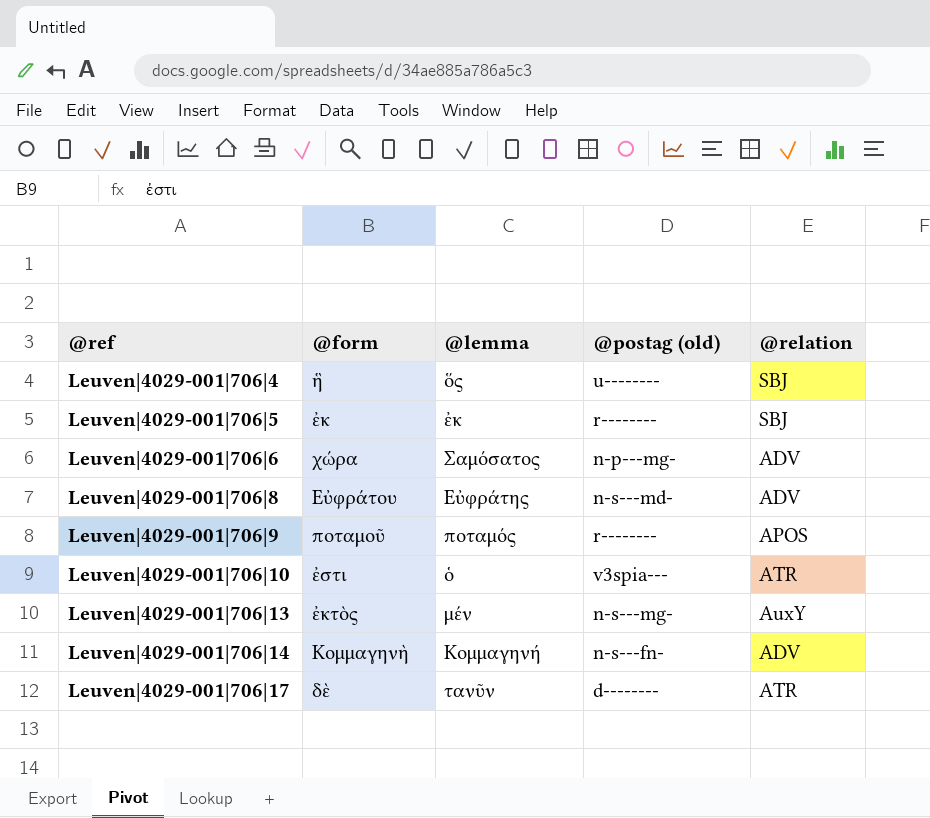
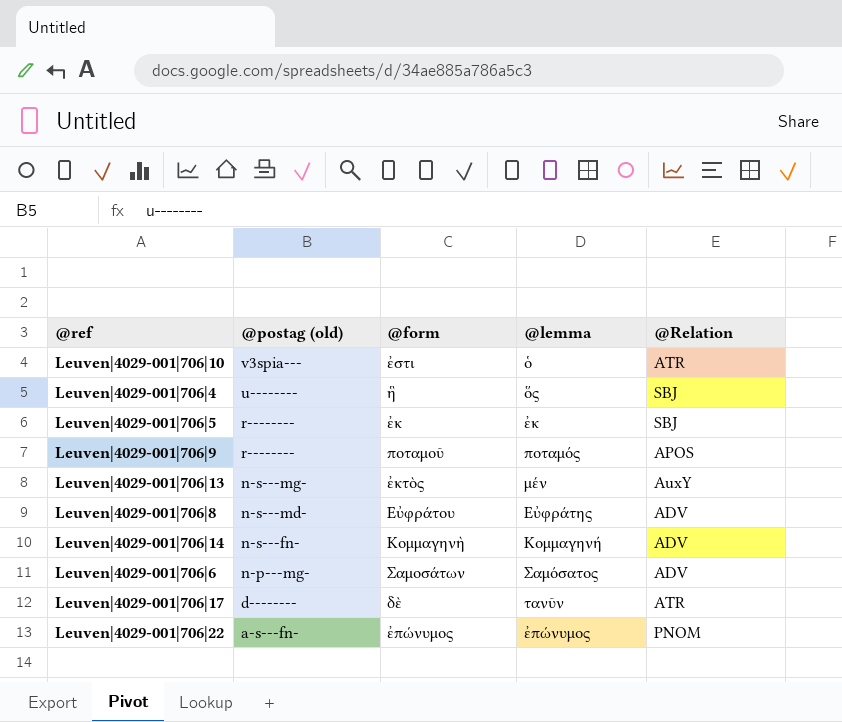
row order: @ref ascending -> @postag (old) descending
column @postag (old) | position: 4 -> 2
column name: @relation -> @Relation
Leuven|4029-001|706|6 | @form: χώρα -> Σαμοσάτων
row Leuven|4029-001|706|22: none -> a-s---fn- | ἐπώνυμος | ἐπώνυμος | PNOM

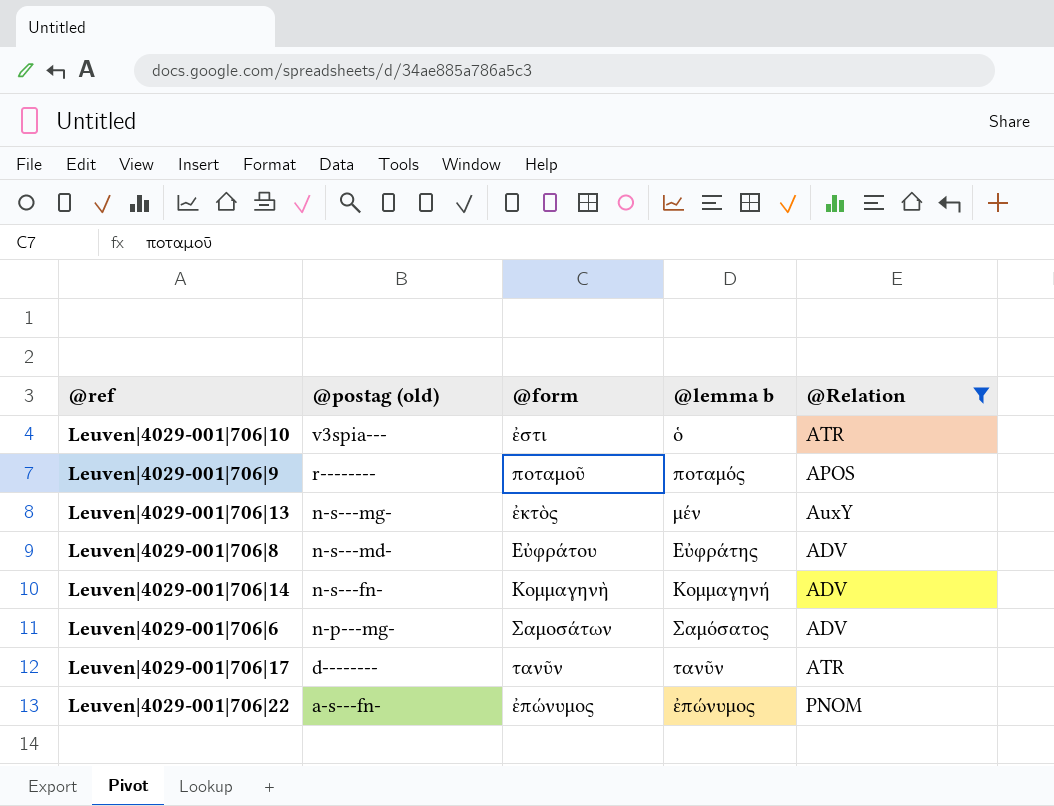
filter: none -> @Relation != SBJ
column name: @lemma -> @lemma b
Leuven|4029-001|706|17 | @form: δὲ -> τανῦν

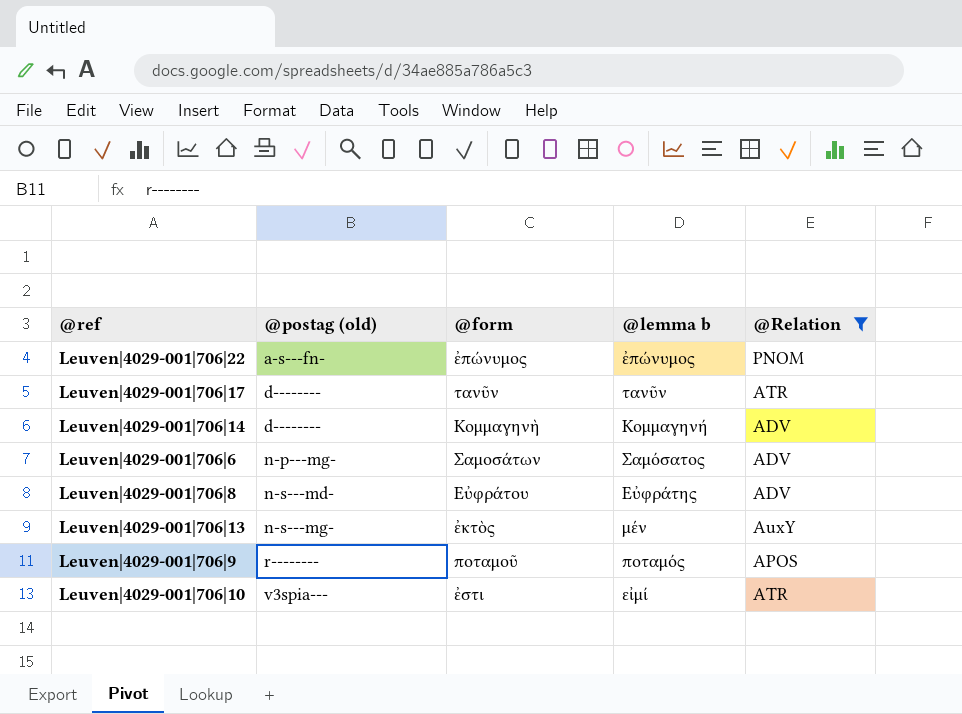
row order: @postag (old) descending -> @postag (old) ascending
Leuven|4029-001|706|14 | @postag (old): n-s---fn- -> d--------
Leuven|4029-001|706|10 | @lemma b: ὁ -> εἰμί

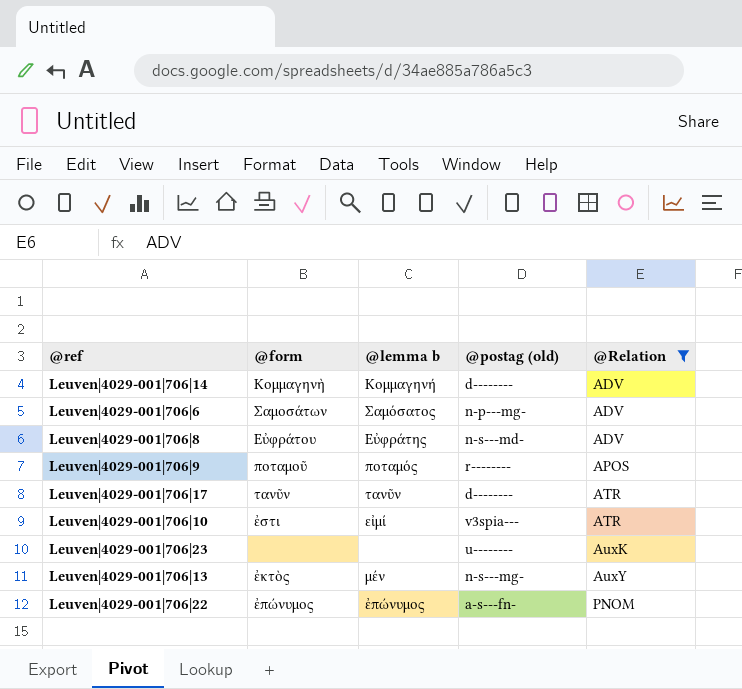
row order: @postag (old) ascending -> @Relation ascending
column @postag (old) | position: 2 -> 4
row Leuven|4029-001|706|23: none -> none | none | u-------- | AuxK

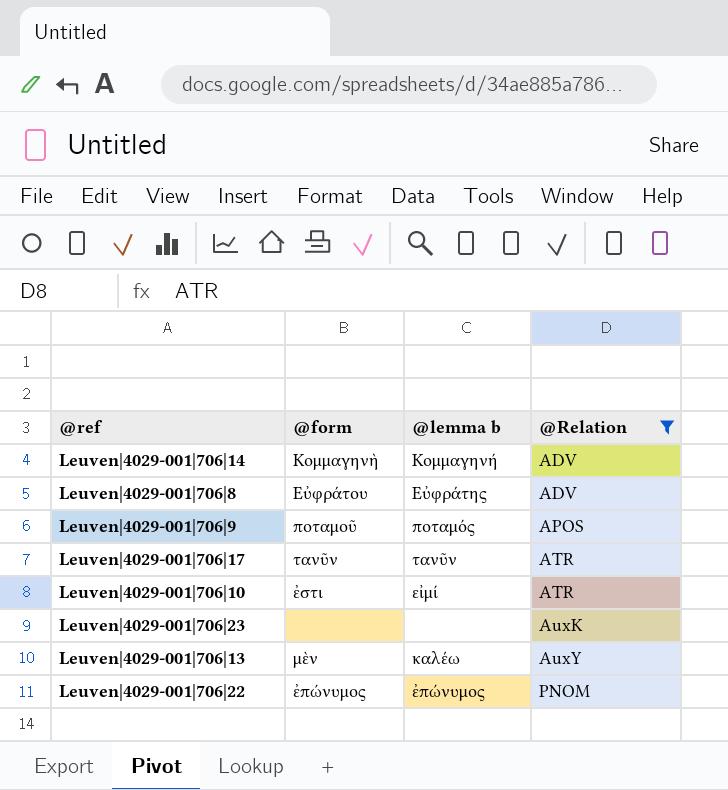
column @postag (old) | position: 4 -> none
row Leuven|4029-001|706|6: Σαμοσάτων | Σαμόσατος | n-p---mg- | ADV -> none
Leuven|4029-001|706|13 | @form: ἐκτὸς -> μὲν
Leuven|4029-001|706|13 | @lemma b: μέν -> καλέω

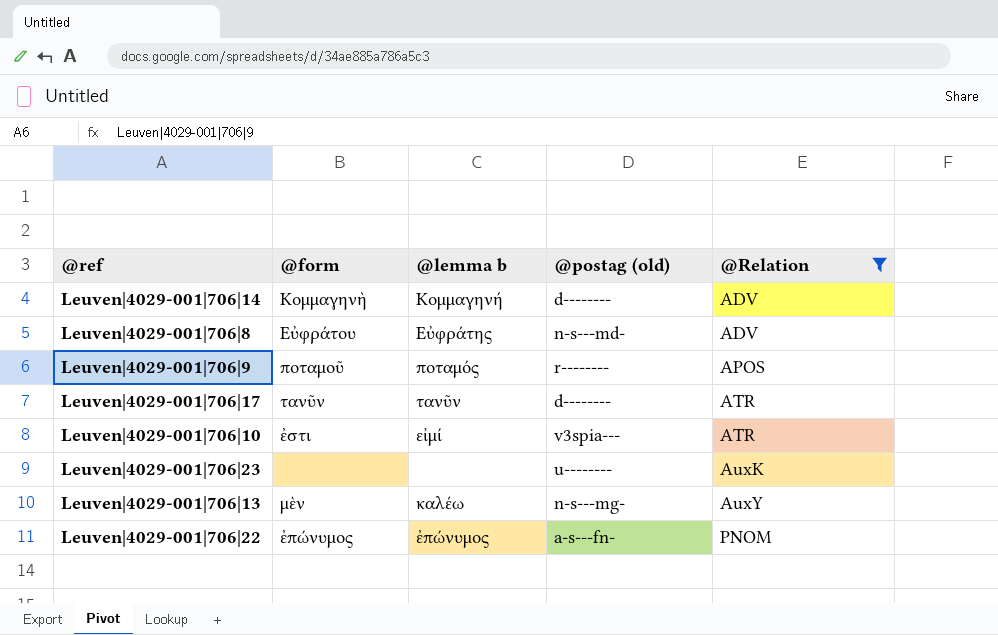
column @postag (old) | position: none -> 4

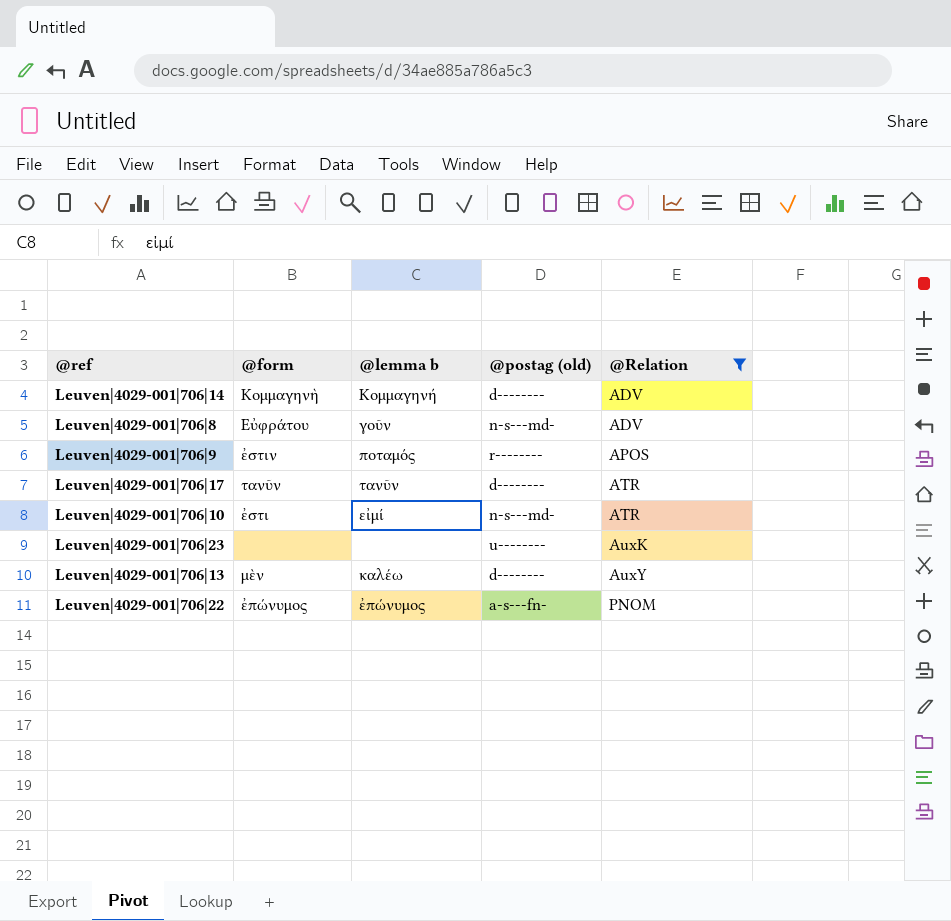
Leuven|4029-001|706|8 | @lemma b: Εὐφράτης -> γοῦν
Leuven|4029-001|706|9 | @form: ποταμοῦ -> ἐστιν
Leuven|4029-001|706|10 | @postag (old): v3spia--- -> n-s---md-
Leuven|4029-001|706|13 | @postag (old): n-s---mg- -> d--------

